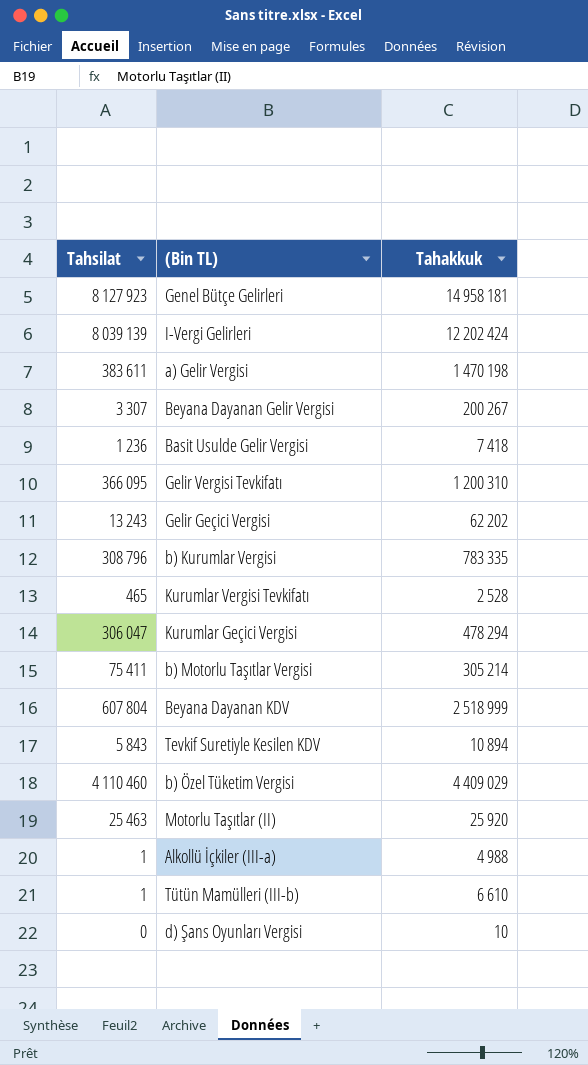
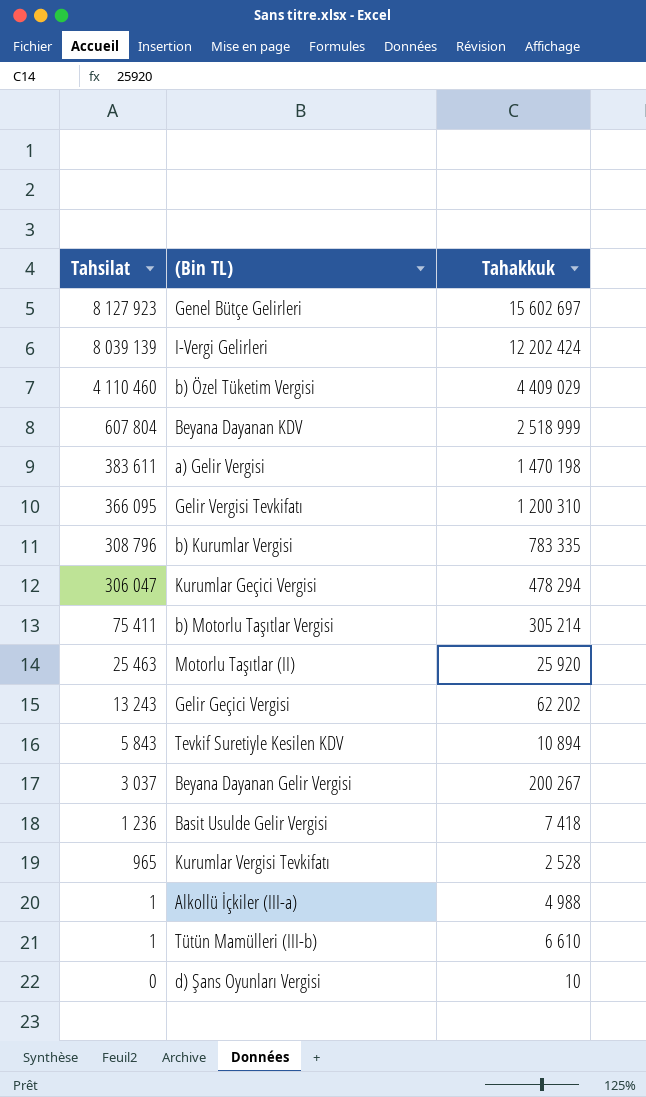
row order: none -> Tahsilat descending
Genel Bütçe Gelirleri | Tahakkuk: 14 958 181 -> 15 602 697
Beyana Dayanan Gelir Vergisi | Tahsilat: 3 307 -> 3 037
Kurumlar Vergisi Tevkifatı | Tahsilat: 465 -> 965

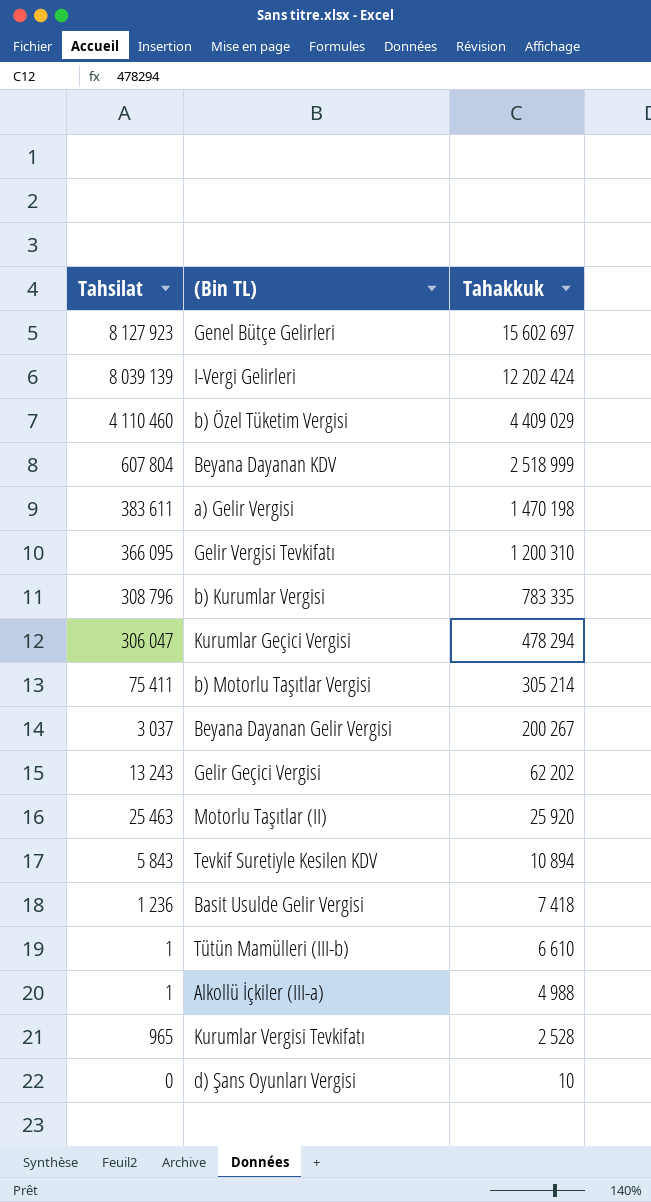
row order: Tahsilat descending -> Tahakkuk descending

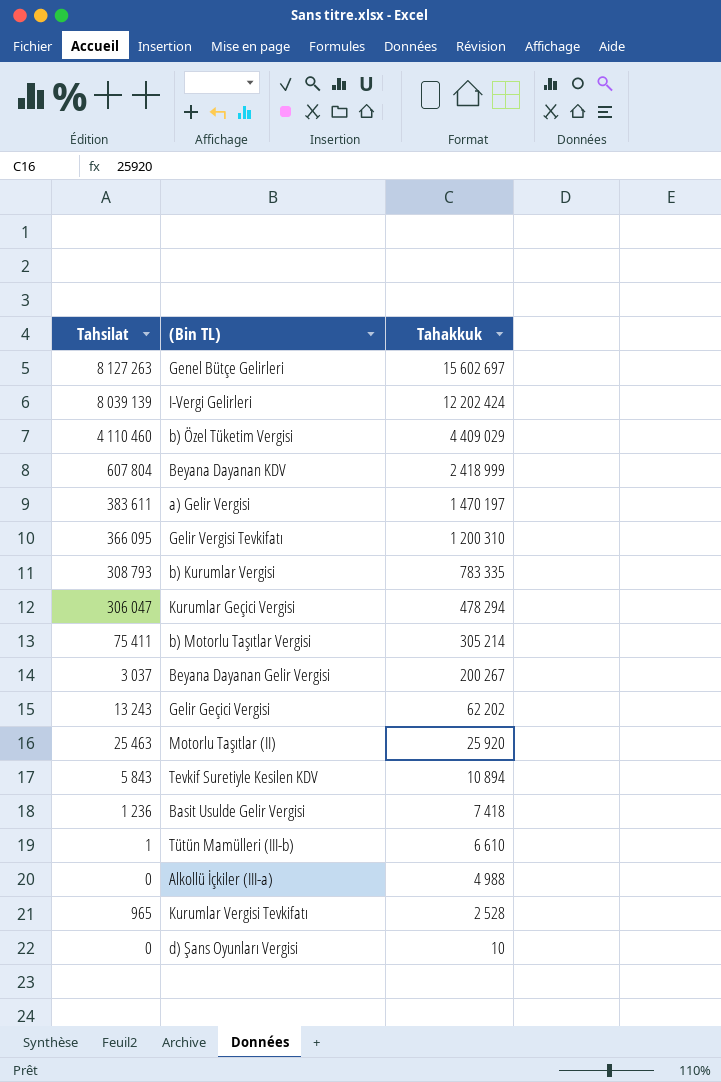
Genel Bütçe Gelirleri | Tahsilat: 8 127 923 -> 8 127 263
Beyana Dayanan KDV | Tahakkuk: 2 518 999 -> 2 418 999
a) Gelir Vergisi | Tahakkuk: 1 470 198 -> 1 470 197
b) Kurumlar Vergisi | Tahsilat: 308 796 -> 308 793
Alkollü İçkiler (III-a) | Tahsilat: 1 -> 0

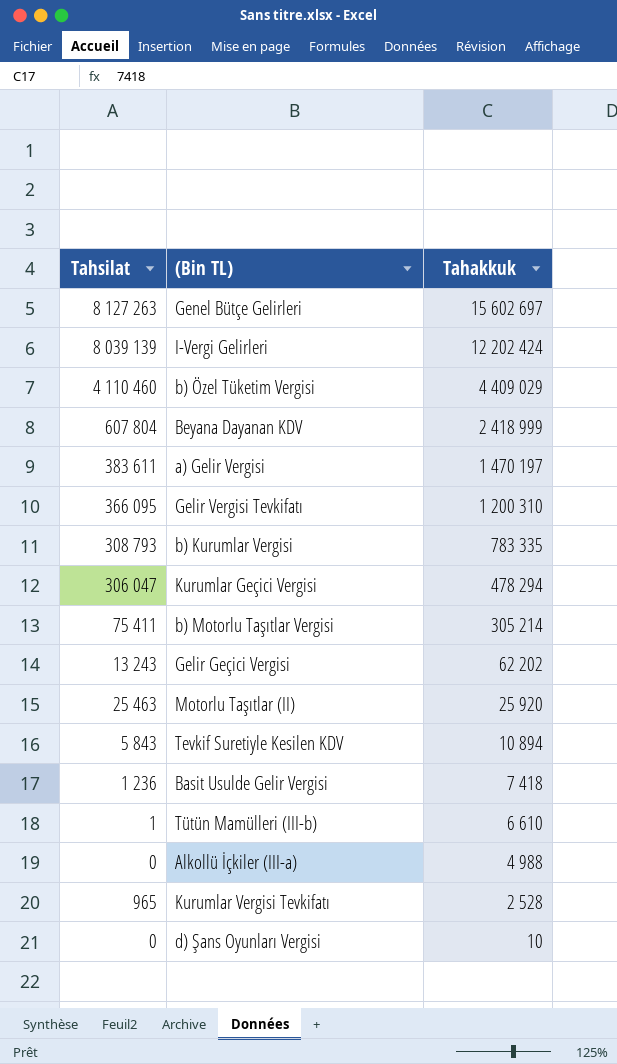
row Beyana Dayanan Gelir Vergisi: 3 037 | 200 267 -> none

